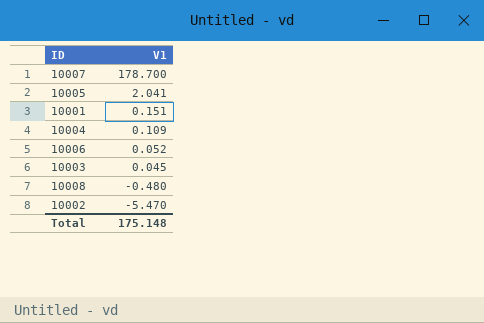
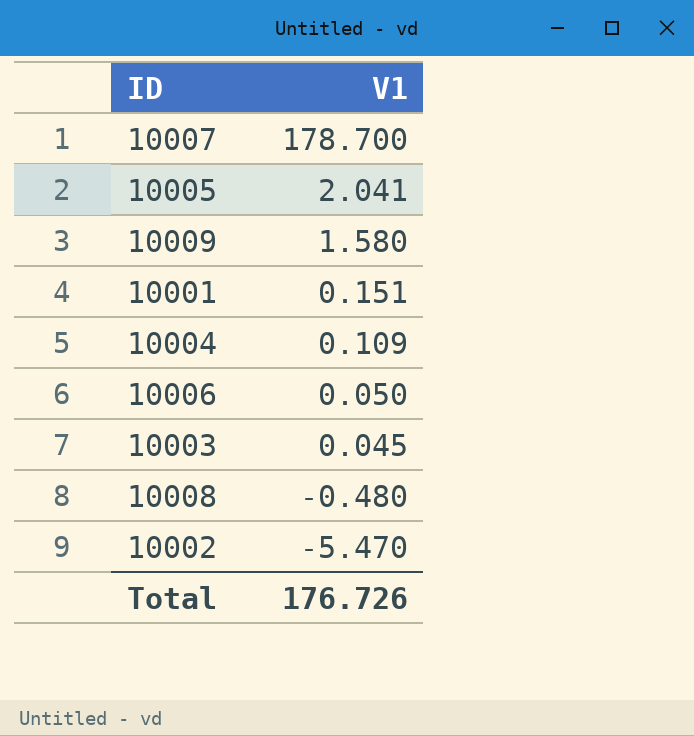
row 10009: none -> 1.580
10006 | V1: 0.052 -> 0.050
Total | V1: 175.148 -> 176.726

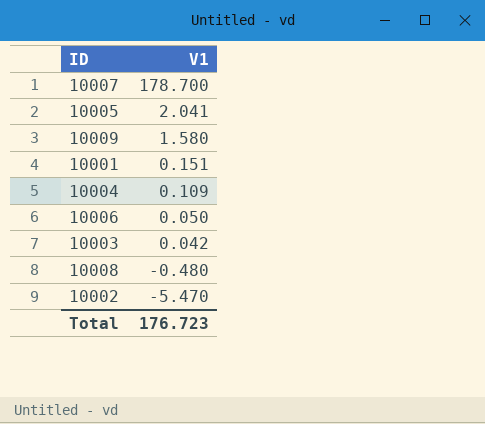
10003 | V1: 0.045 -> 0.042
Total | V1: 176.726 -> 176.723

